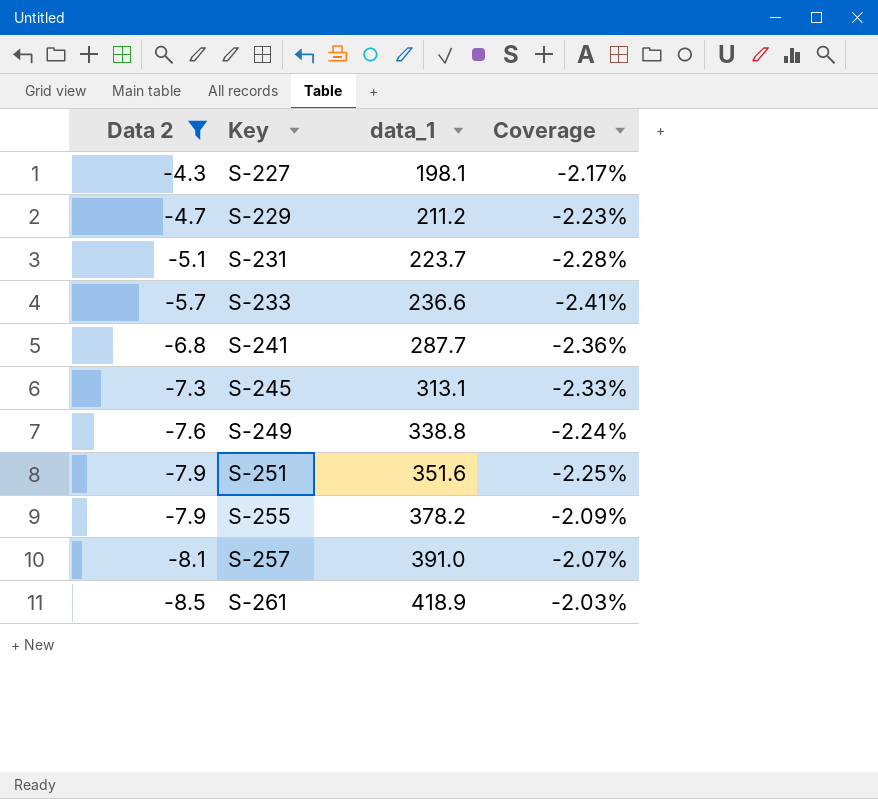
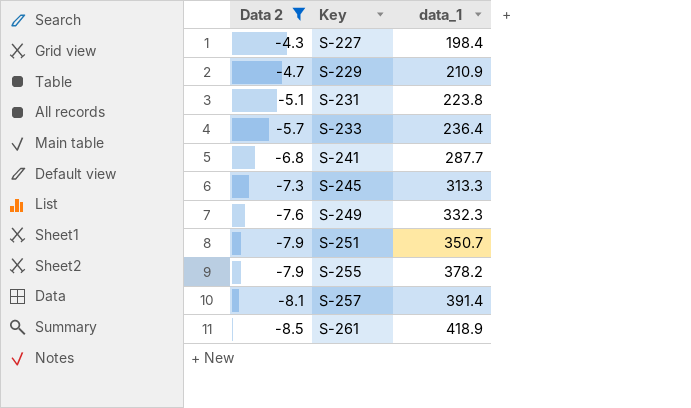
column Coverage | formula: [Data 2] / [data_1] -> none
S-227 | data_1: 198.1 -> 198.4
S-229 | data_1: 211.2 -> 210.9
S-231 | data_1: 223.7 -> 223.8
S-233 | data_1: 236.6 -> 236.4
S-245 | data_1: 313.1 -> 313.3
S-249 | data_1: 338.8 -> 332.3
S-251 | data_1: 351.6 -> 350.7
S-257 | data_1: 391.0 -> 391.4

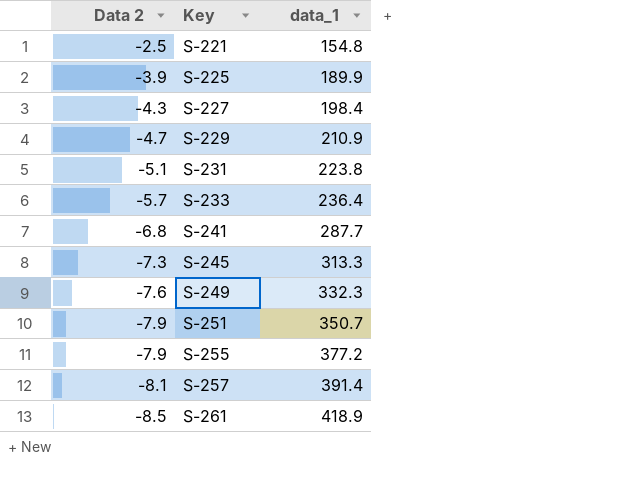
filter: Data 2 <= -4.3 -> none
S-255 | data_1: 378.2 -> 377.2

